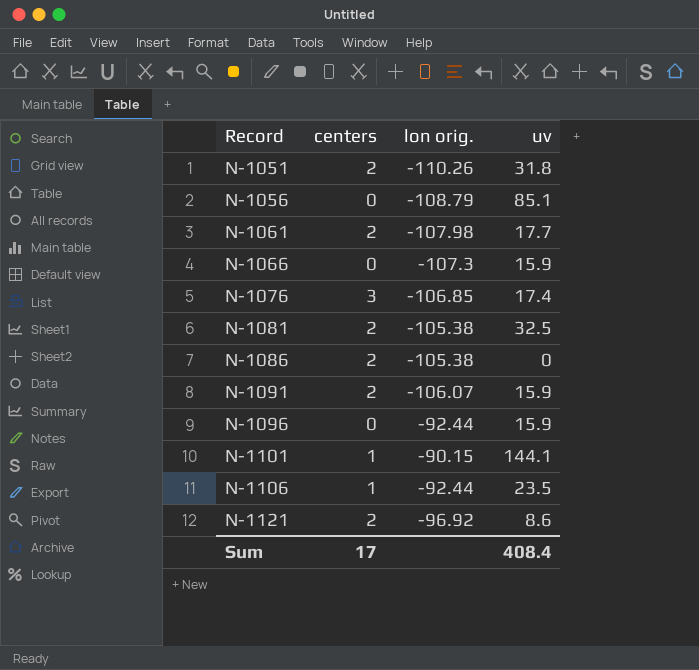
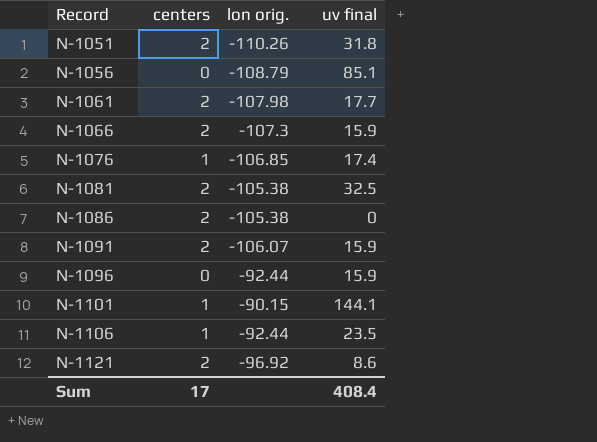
column name: uv -> uv final
N-1066 | centers: 0 -> 2
N-1076 | centers: 3 -> 1

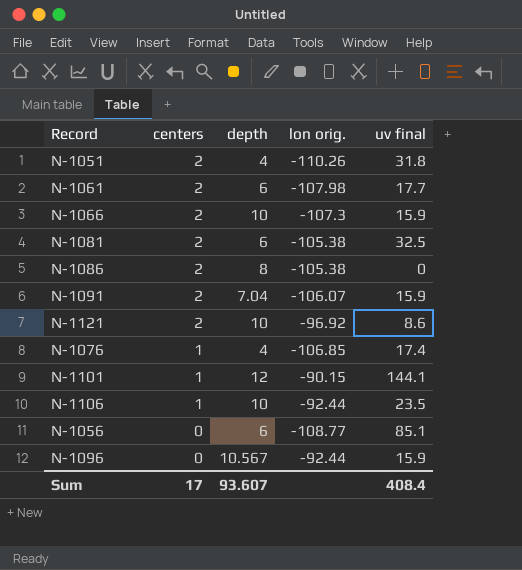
row order: Record ascending -> centers descending
column depth | position: none -> 3
N-1056 | lon orig.: -108.79 -> -108.77

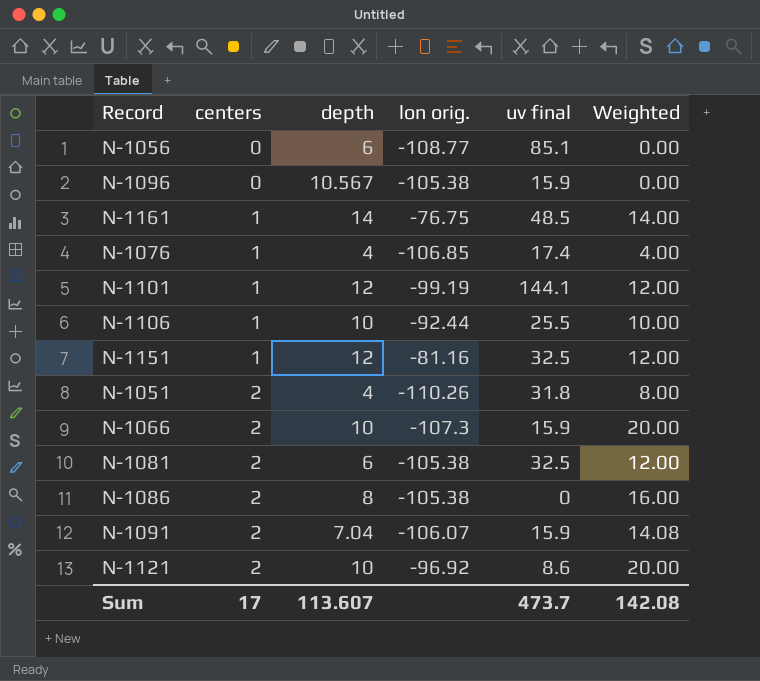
row order: centers descending -> centers ascending
column Weighted | formula: none -> [centers] * [depth]
row N-1061: 2 | 6 | -107.98 | 17.7 -> none
N-1096 | lon orig.: -92.44 -> -105.38
row N-1161: none -> 1 | 14 | -76.75 | 48.5 | 14.00
N-1101 | lon orig.: -90.15 -> -99.19
N-1106 | uv final: 23.5 -> 25.5
row N-1151: none -> 1 | 12 | -81.16 | 32.5 | 12.00
Sum | depth: 93.607 -> 113.607
Sum | uv final: 408.4 -> 473.7

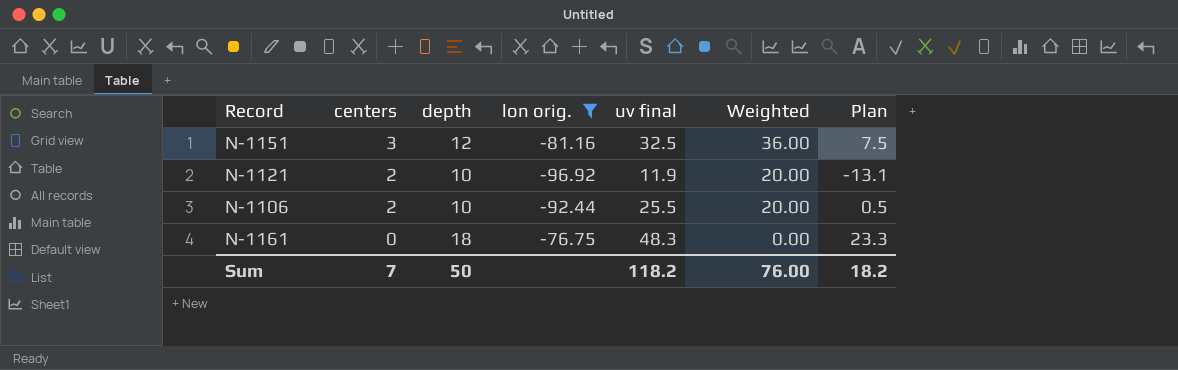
filter: none -> lon orig. >= -96.92
row order: centers ascending -> centers descending
column Plan | formula: none -> [uv final] - 25
N-1151 | centers: 1 -> 3
N-1151 | Weighted: 12.00 -> 36.00
N-1121 | uv final: 8.6 -> 11.9
N-1106 | centers: 1 -> 2
N-1106 | Weighted: 10.00 -> 20.00
N-1161 | centers: 1 -> 0
N-1161 | depth: 14 -> 18
N-1161 | uv final: 48.5 -> 48.3
N-1161 | Weighted: 14.00 -> 0.00
Sum | centers: 17 -> 7
Sum | depth: 113.607 -> 50
Sum | uv final: 473.7 -> 118.2
Sum | Weighted: 142.08 -> 76.00

